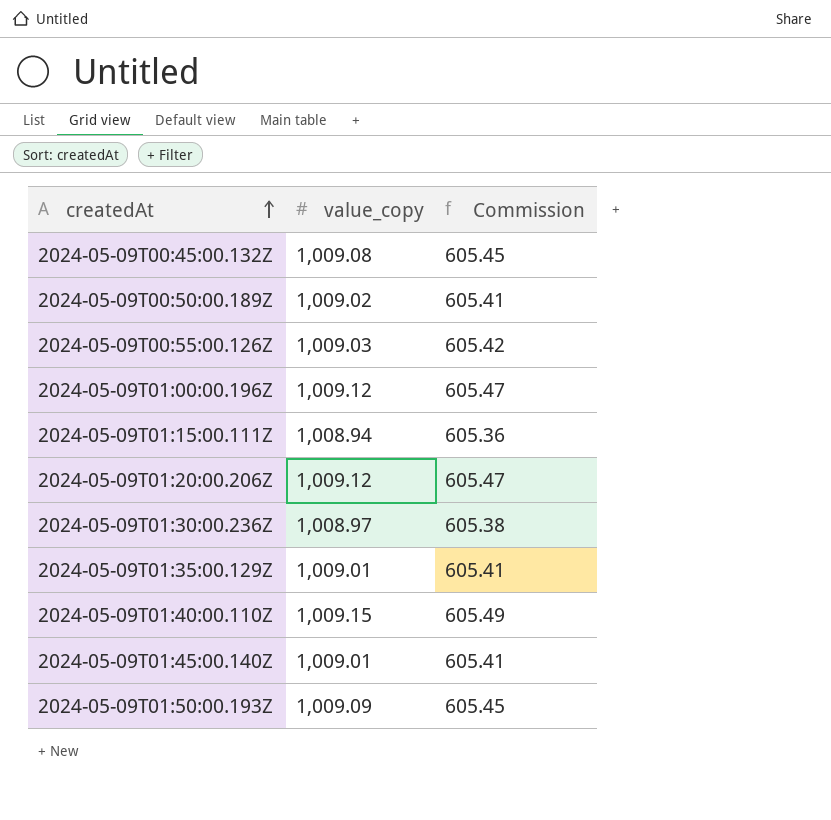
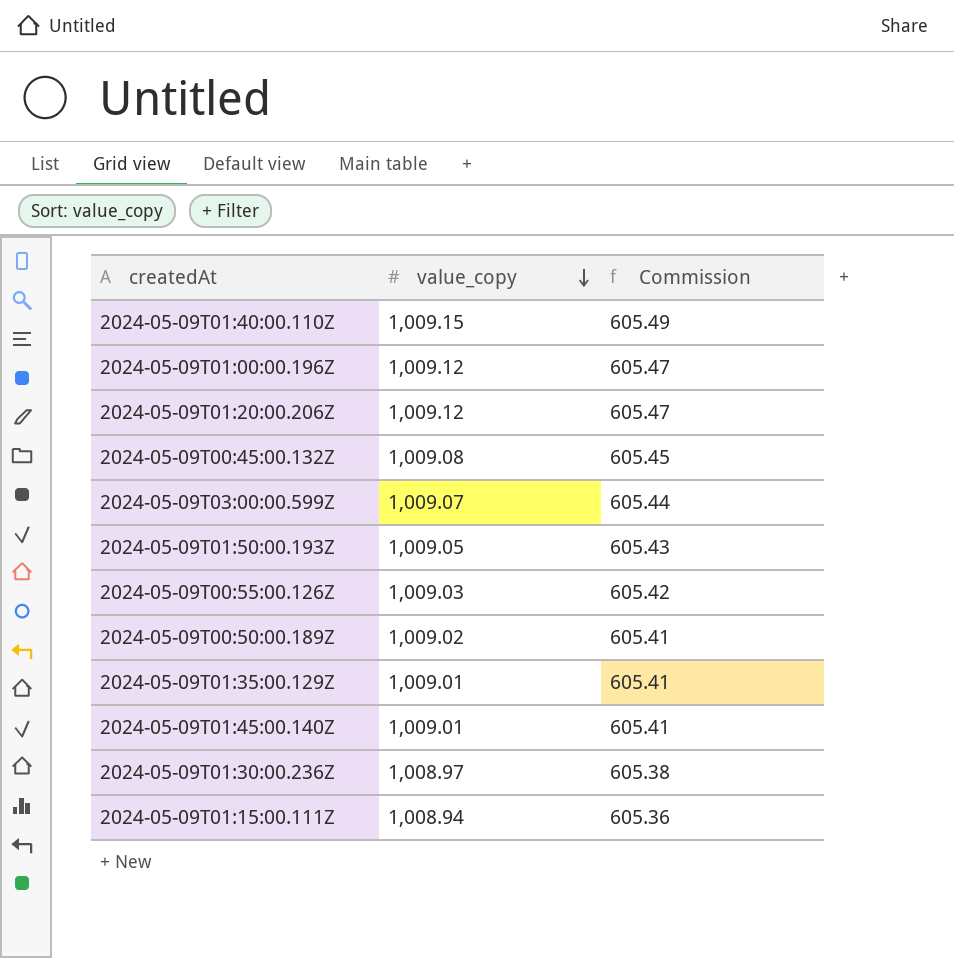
row order: createdAt ascending -> value_copy descending
row 2024-05-09T03:00:00.599Z: none -> 1,009.07 | 605.44
2024-05-09T01:50:00.193Z | value_copy: 1,009.09 -> 1,009.05
2024-05-09T01:50:00.193Z | Commission: 605.45 -> 605.43

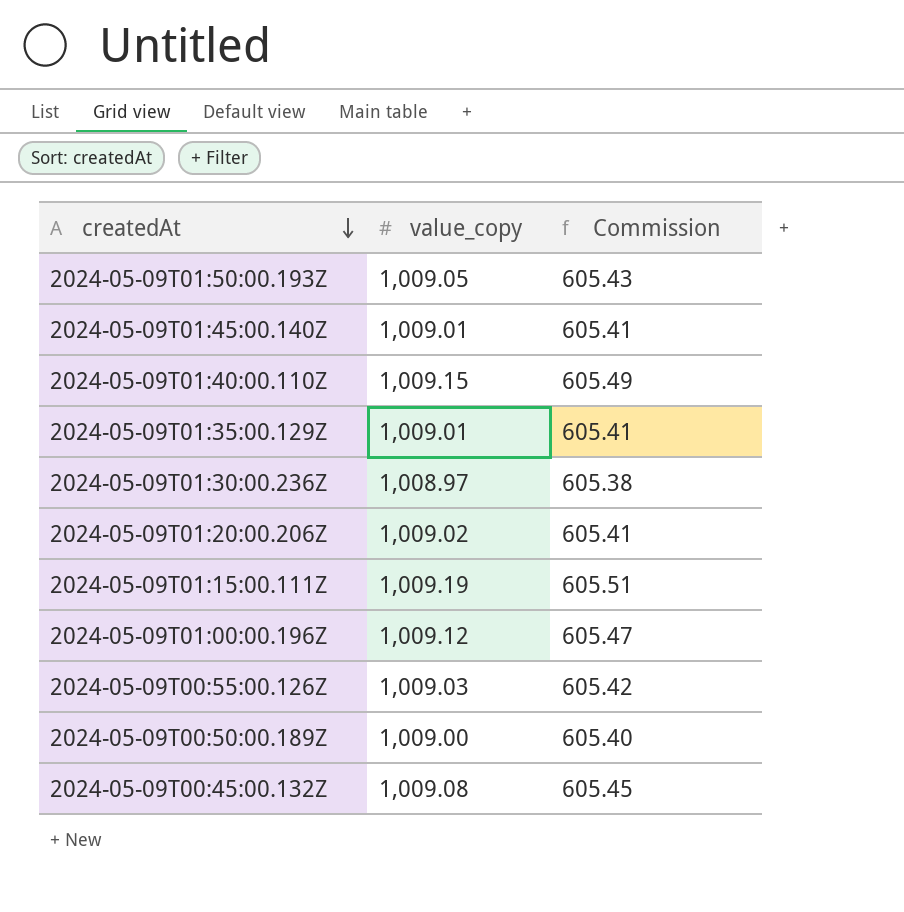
row order: value_copy descending -> createdAt descending
row 2024-05-09T03:00:00.599Z: 1,009.07 | 605.44 -> none
2024-05-09T01:20:00.206Z | value_copy: 1,009.12 -> 1,009.02
2024-05-09T01:20:00.206Z | Commission: 605.47 -> 605.41
2024-05-09T01:15:00.111Z | value_copy: 1,008.94 -> 1,009.19
2024-05-09T01:15:00.111Z | Commission: 605.36 -> 605.51
2024-05-09T00:50:00.189Z | value_copy: 1,009.02 -> 1,009.00
2024-05-09T00:50:00.189Z | Commission: 605.41 -> 605.40

